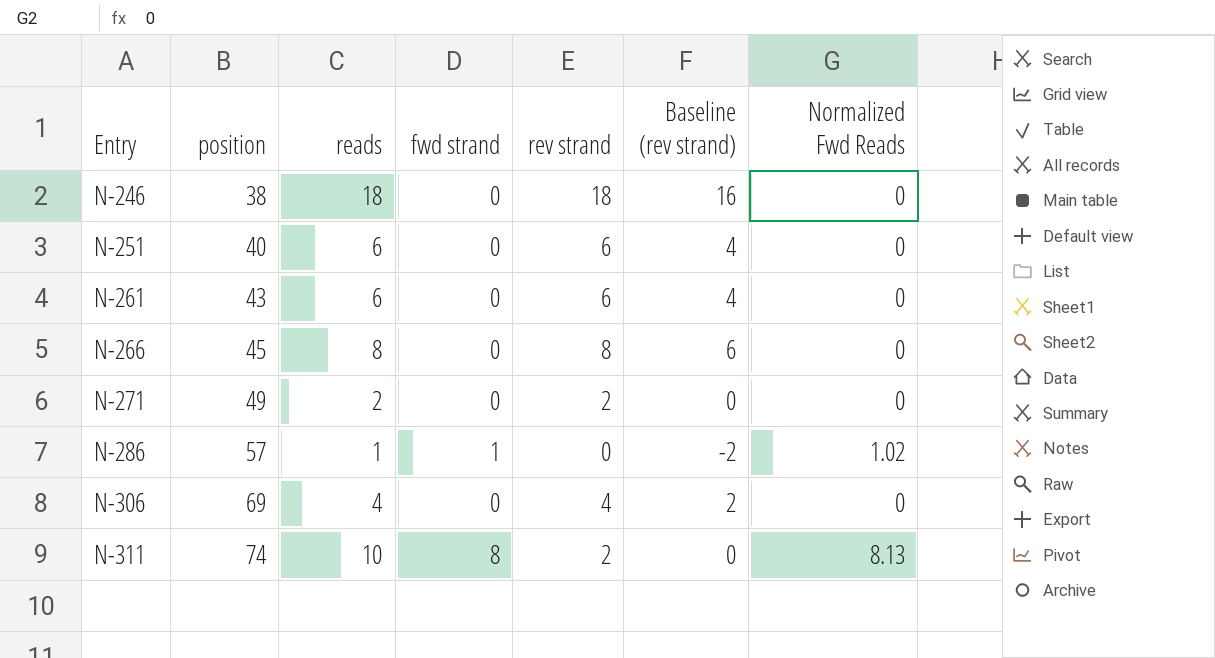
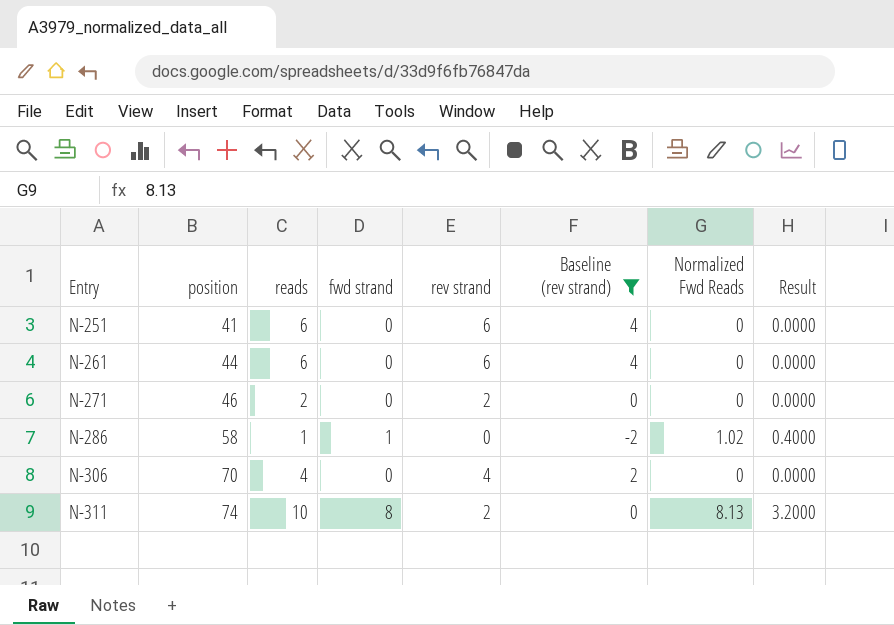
filter: none -> Baseline (rev strand) <= 4
column Result | formula: none -> [fwd strand] * 0.4
N-251 | position: 40 -> 41
N-261 | position: 43 -> 44
N-271 | position: 49 -> 46
N-286 | position: 57 -> 58
N-306 | position: 69 -> 70

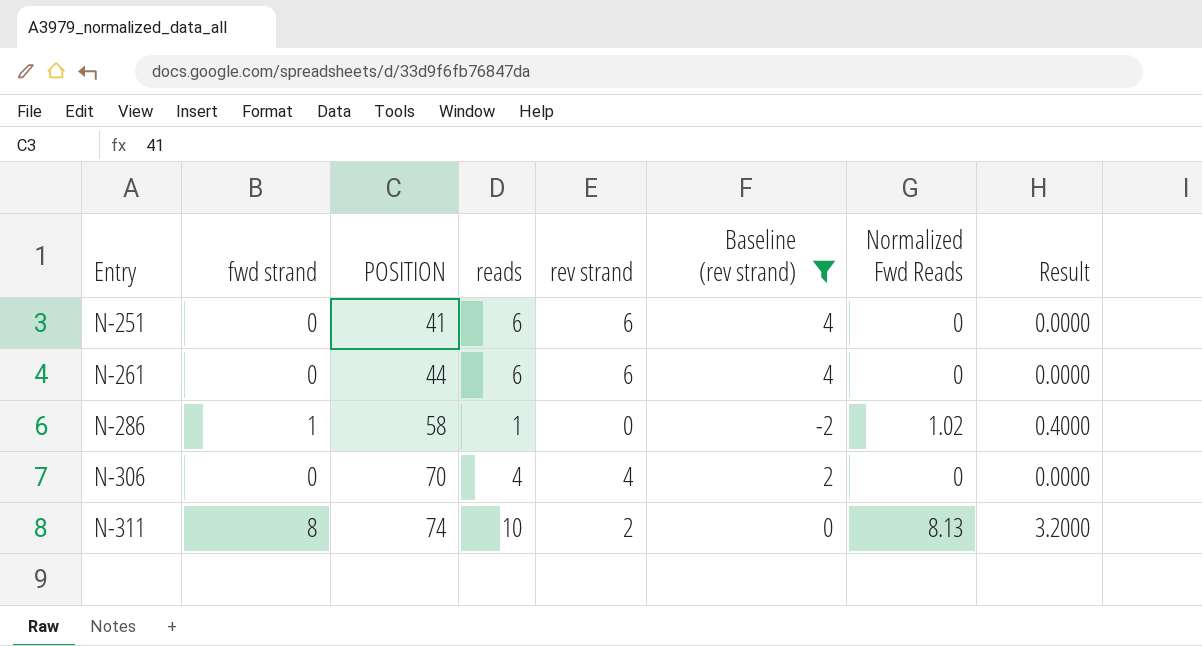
column fwd strand | position: 4 -> 2
column name: position -> POSITION
row N-271: 46 | 2 | 0 | 2 | 0 | 0 | 0.0000 -> none

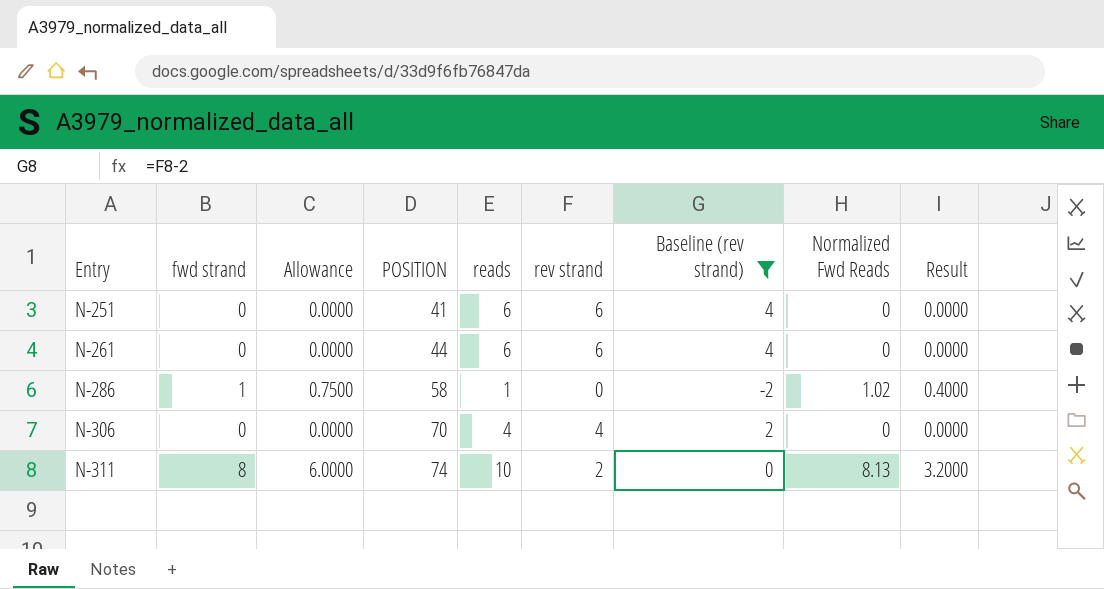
column Allowance | formula: none -> [fwd strand] * 0.75

